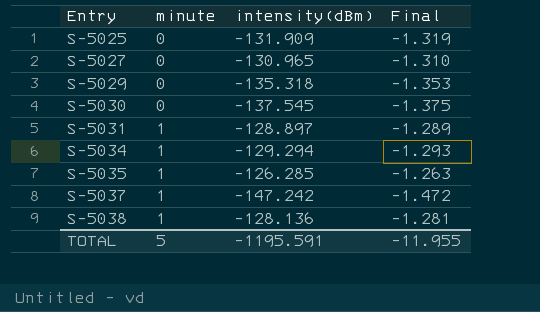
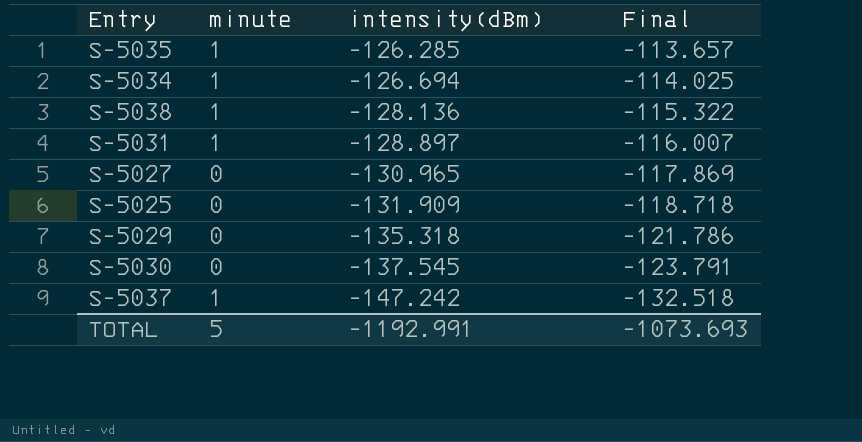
row order: Entry ascending -> intensity(dBm) descending
column Final | formula: [intensity(dBm)] * 0.01 -> [intensity(dBm)] * 0.9
S-5034 | intensity(dBm): -129.294 -> -126.694
TOTAL | intensity(dBm): -1195.591 -> -1192.991
TOTAL | Final: -11.955 -> -1073.693

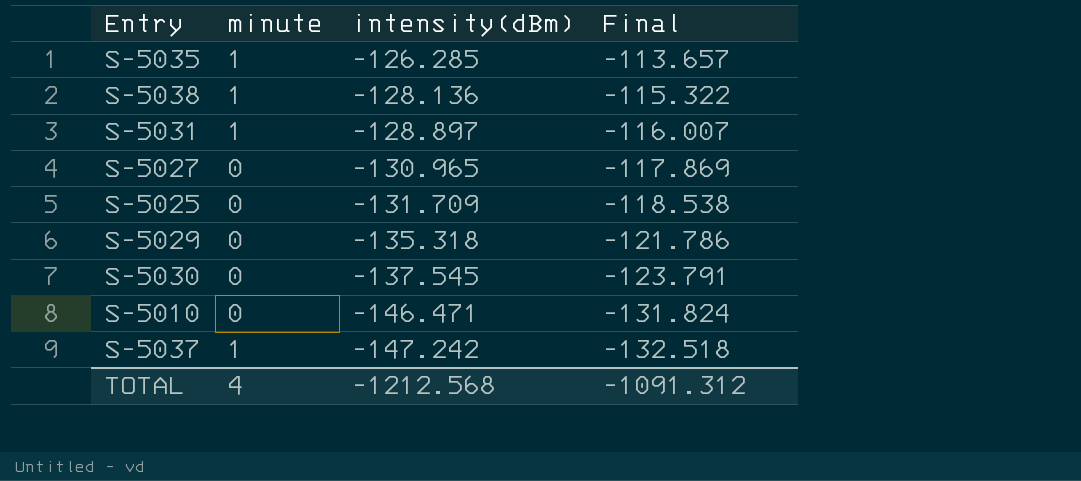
row S-5034: 1 | -126.694 | -114.025 -> none
S-5025 | intensity(dBm): -131.909 -> -131.709
S-5025 | Final: -118.718 -> -118.538
row S-5010: none -> 0 | -146.471 | -131.824
TOTAL | minute: 5 -> 4
TOTAL | intensity(dBm): -1192.991 -> -1212.568
TOTAL | Final: -1073.693 -> -1091.312

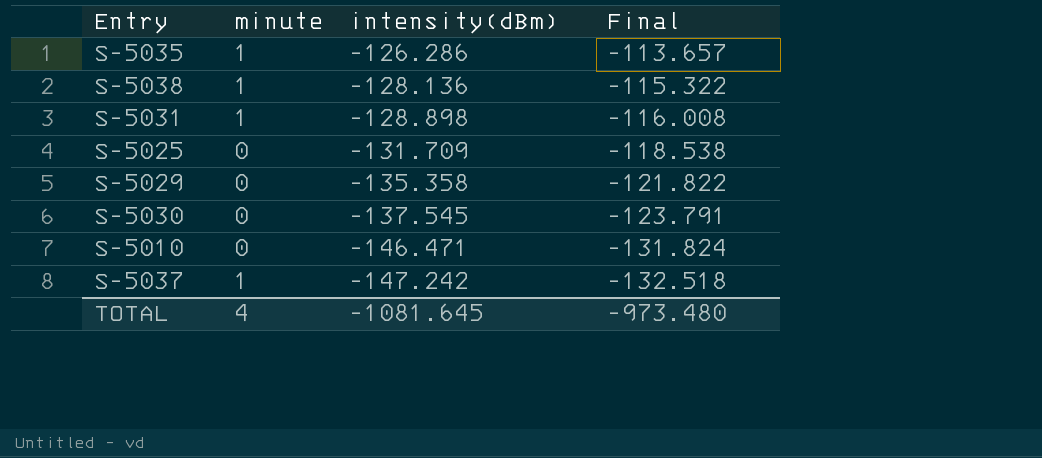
row S-5027: 0 | -130.965 | -117.869 -> none
S-5035 | intensity(dBm): -126.285 -> -126.286
S-5031 | intensity(dBm): -128.897 -> -128.898
S-5031 | Final: -116.007 -> -116.008
S-5029 | intensity(dBm): -135.318 -> -135.358
S-5029 | Final: -121.786 -> -121.822
TOTAL | intensity(dBm): -1212.568 -> -1081.645
TOTAL | Final: -1091.312 -> -973.480

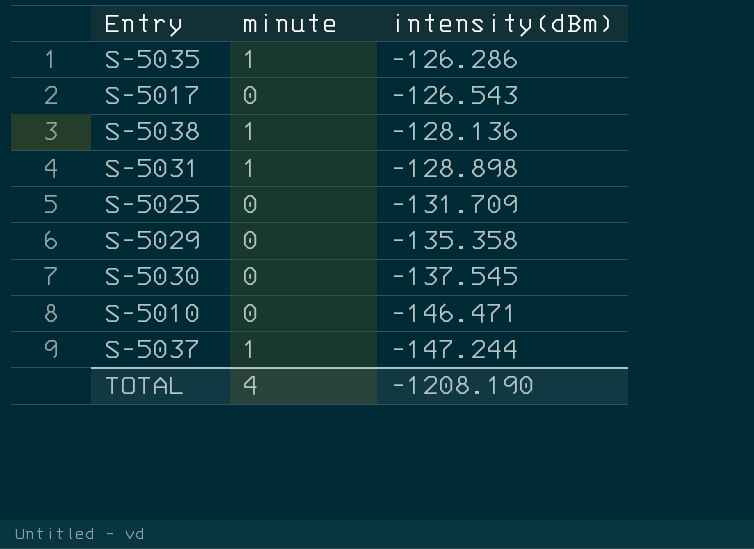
column Final | formula: [intensity(dBm)] * 0.9 -> none
row S-5017: none -> 0 | -126.543
S-5037 | intensity(dBm): -147.242 -> -147.244
TOTAL | intensity(dBm): -1081.645 -> -1208.190

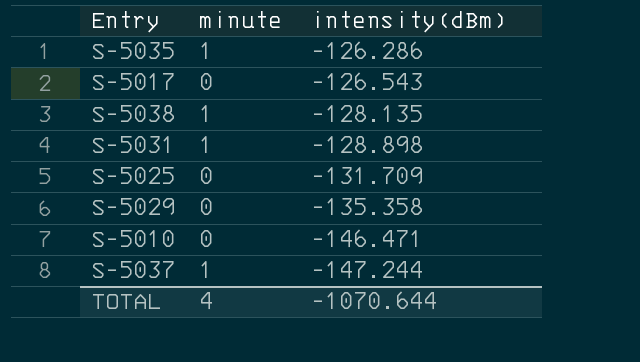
row S-5030: 0 | -137.545 -> none
S-5038 | intensity(dBm): -128.136 -> -128.135
TOTAL | intensity(dBm): -1208.190 -> -1070.644

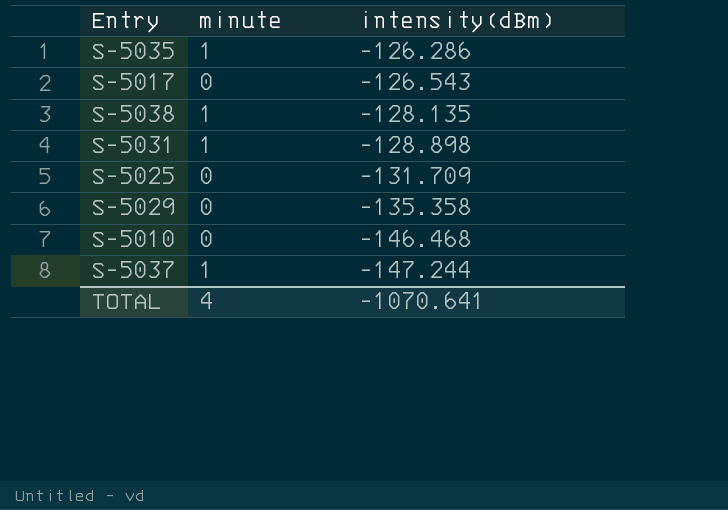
S-5010 | intensity(dBm): -146.471 -> -146.468
TOTAL | intensity(dBm): -1070.644 -> -1070.641

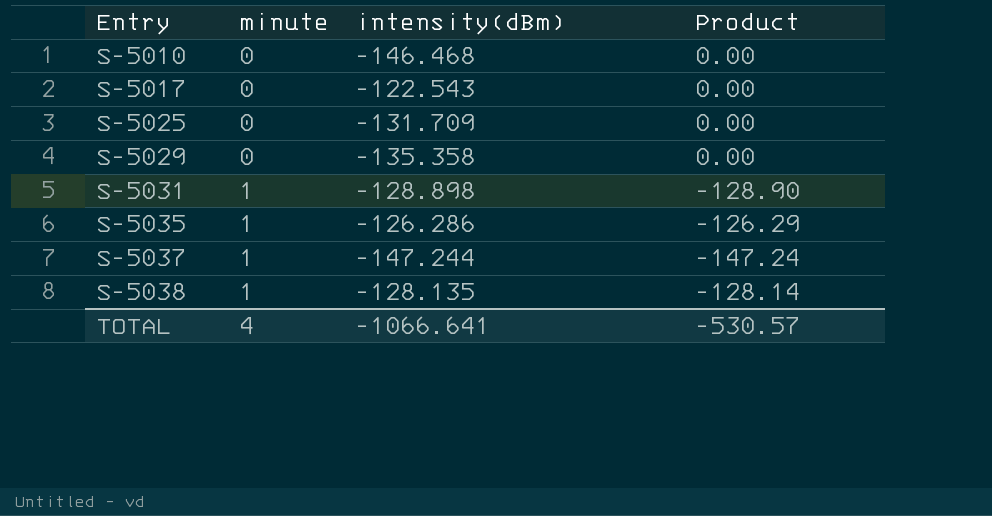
row order: intensity(dBm) descending -> Entry ascending
column Product | formula: none -> [minute] * [intensity(dBm)]
S-5017 | intensity(dBm): -126.543 -> -122.543
TOTAL | intensity(dBm): -1070.641 -> -1066.641

